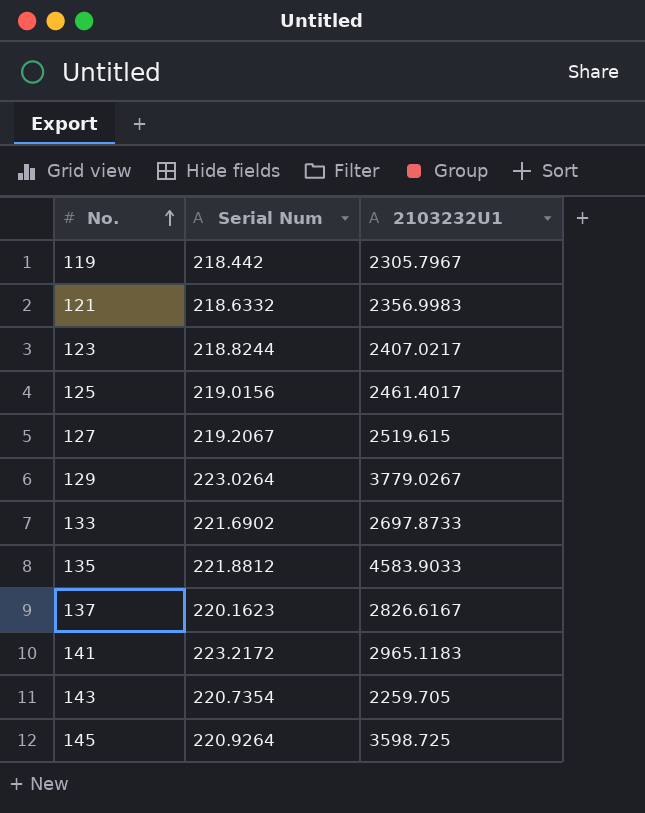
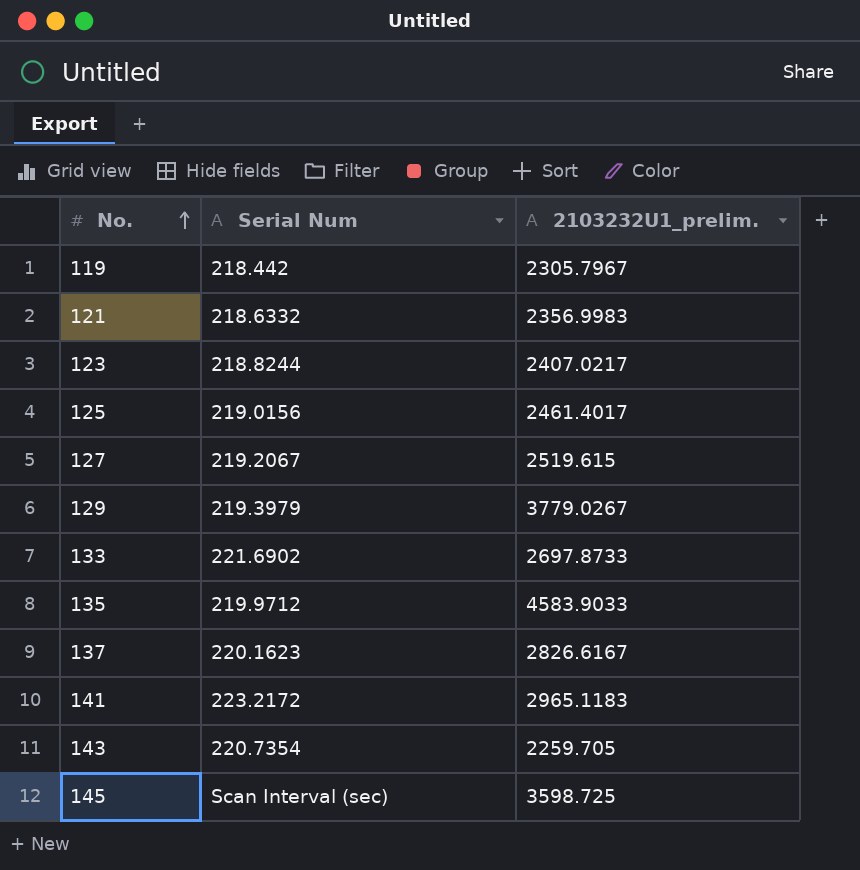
column name: 2103232U1 -> 2103232U1_prelim.
129 | Serial Num: 223.0264 -> 219.3979
135 | Serial Num: 221.8812 -> 219.9712
145 | Serial Num: 220.9264 -> Scan Interval (sec)

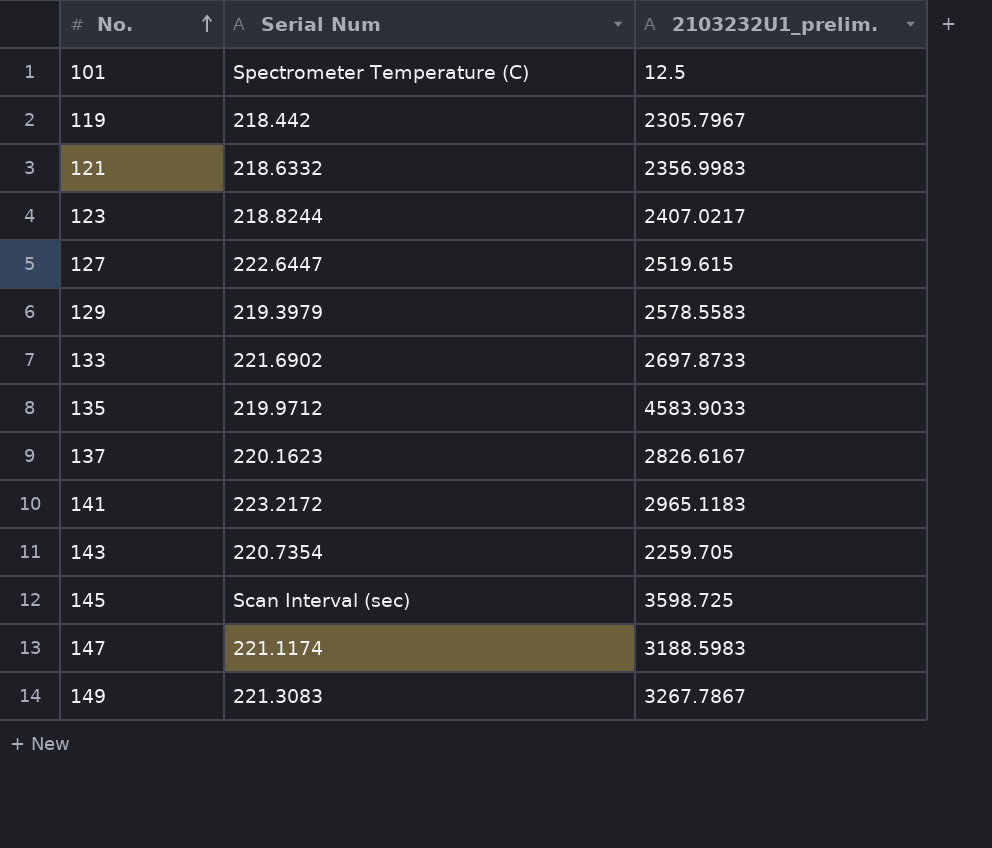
row 125: 219.0156 | 2461.4017 -> none
row 101: none -> Spectrometer Temperature (C) | 12.5
127 | Serial Num: 219.2067 -> 222.6447
129 | 2103232U1_prelim.: 3779.0267 -> 2578.5583
row 147: none -> 221.1174 | 3188.5983
row 149: none -> 221.3083 | 3267.7867

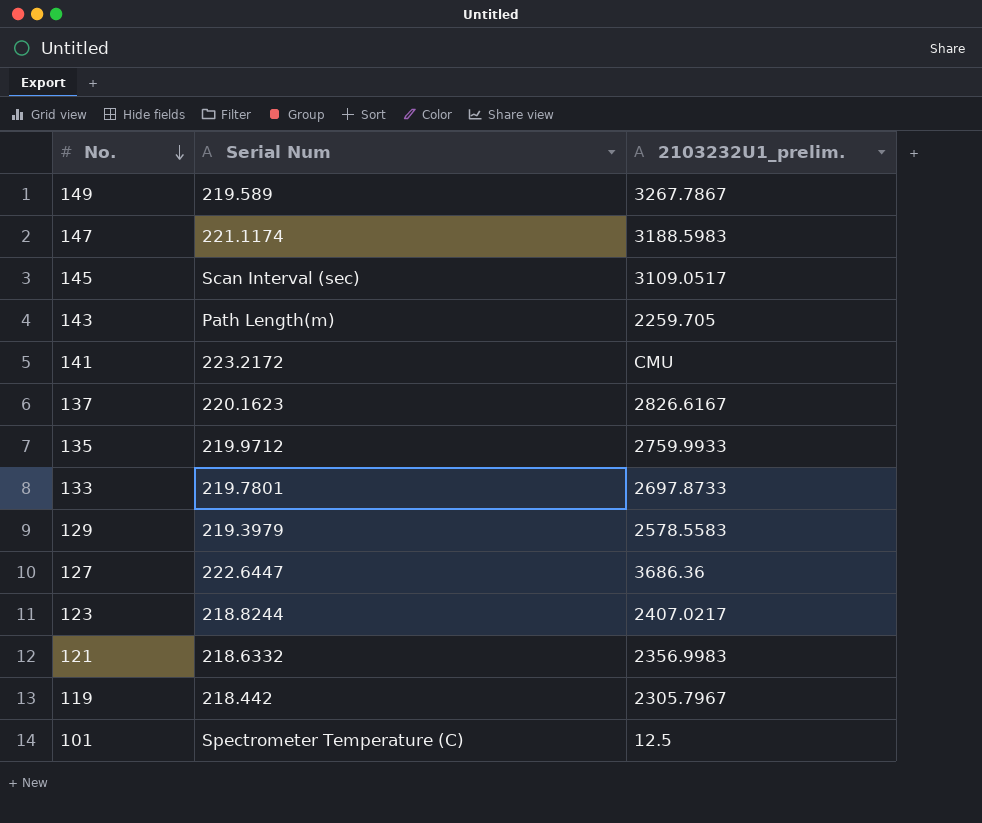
row order: No. ascending -> No. descending
149 | Serial Num: 221.3083 -> 219.589
145 | 2103232U1_prelim.: 3598.725 -> 3109.0517
143 | Serial Num: 220.7354 -> Path Length(m)
141 | 2103232U1_prelim.: 2965.1183 -> CMU
135 | 2103232U1_prelim.: 4583.9033 -> 2759.9933
133 | Serial Num: 221.6902 -> 219.7801
127 | 2103232U1_prelim.: 2519.615 -> 3686.36

